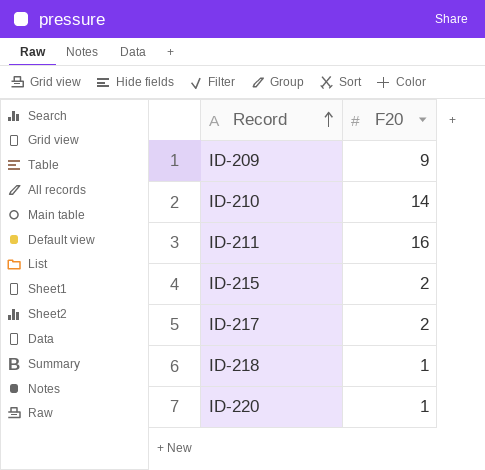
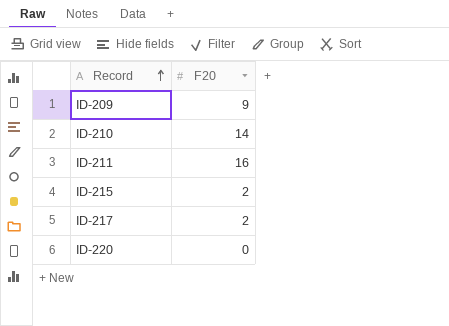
row ID-218: 1 -> none
ID-220 | F20: 1 -> 0

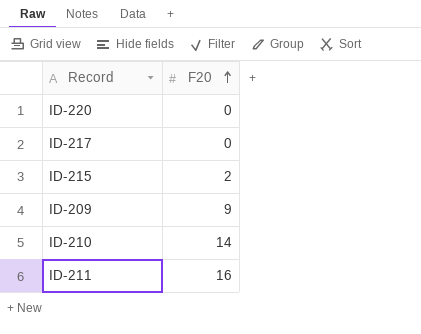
row order: Record ascending -> F20 ascending
ID-217 | F20: 2 -> 0

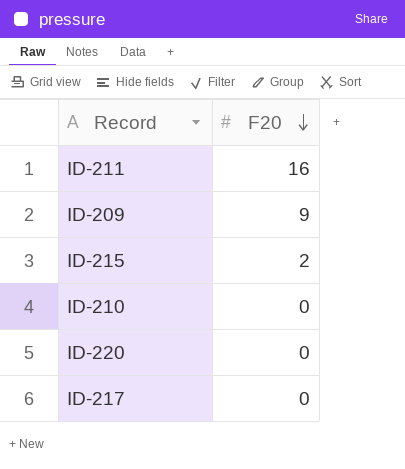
row order: F20 ascending -> F20 descending
ID-210 | F20: 14 -> 0

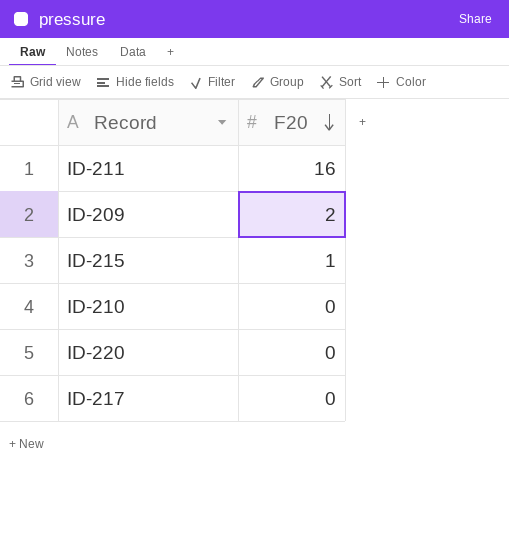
ID-209 | F20: 9 -> 2
ID-215 | F20: 2 -> 1

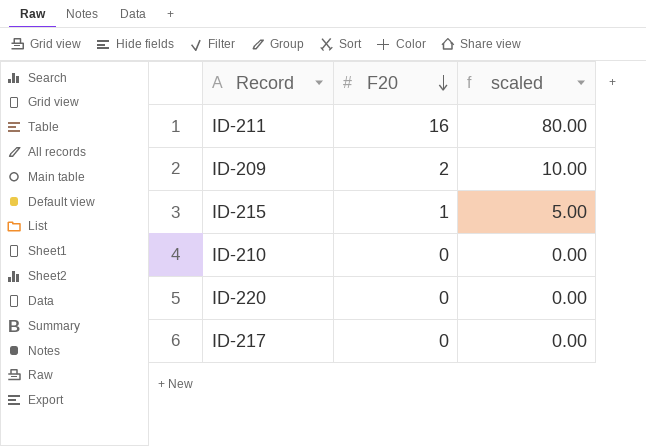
column scaled | formula: none -> [F20] * 5

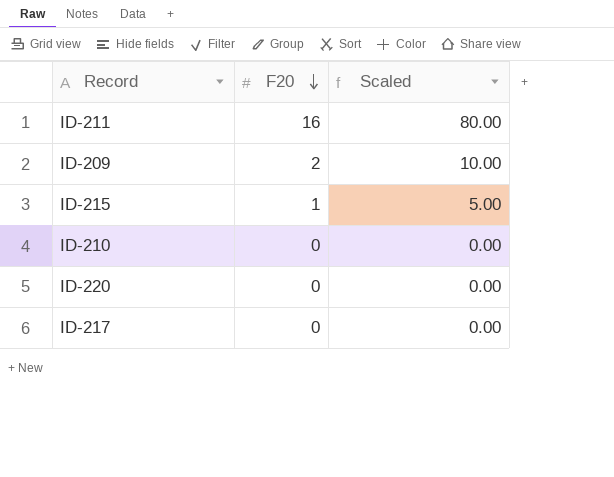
column name: scaled -> Scaled

